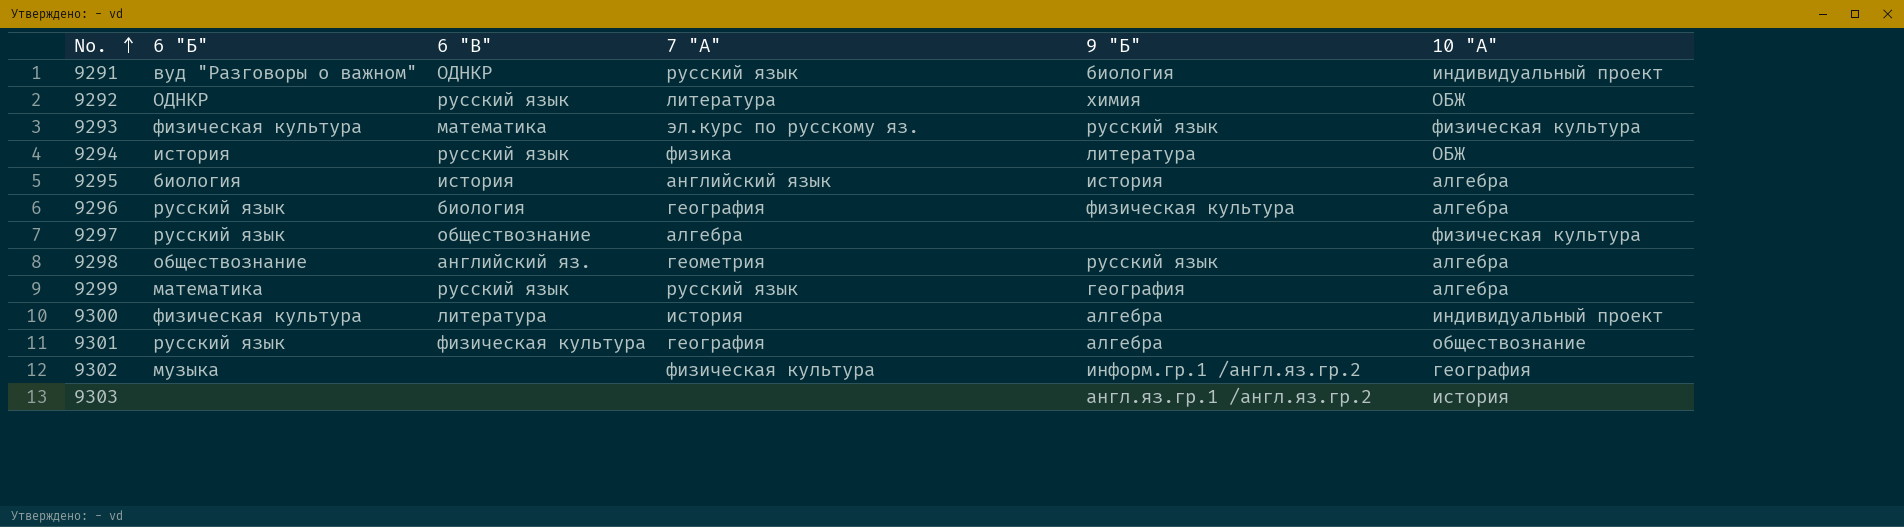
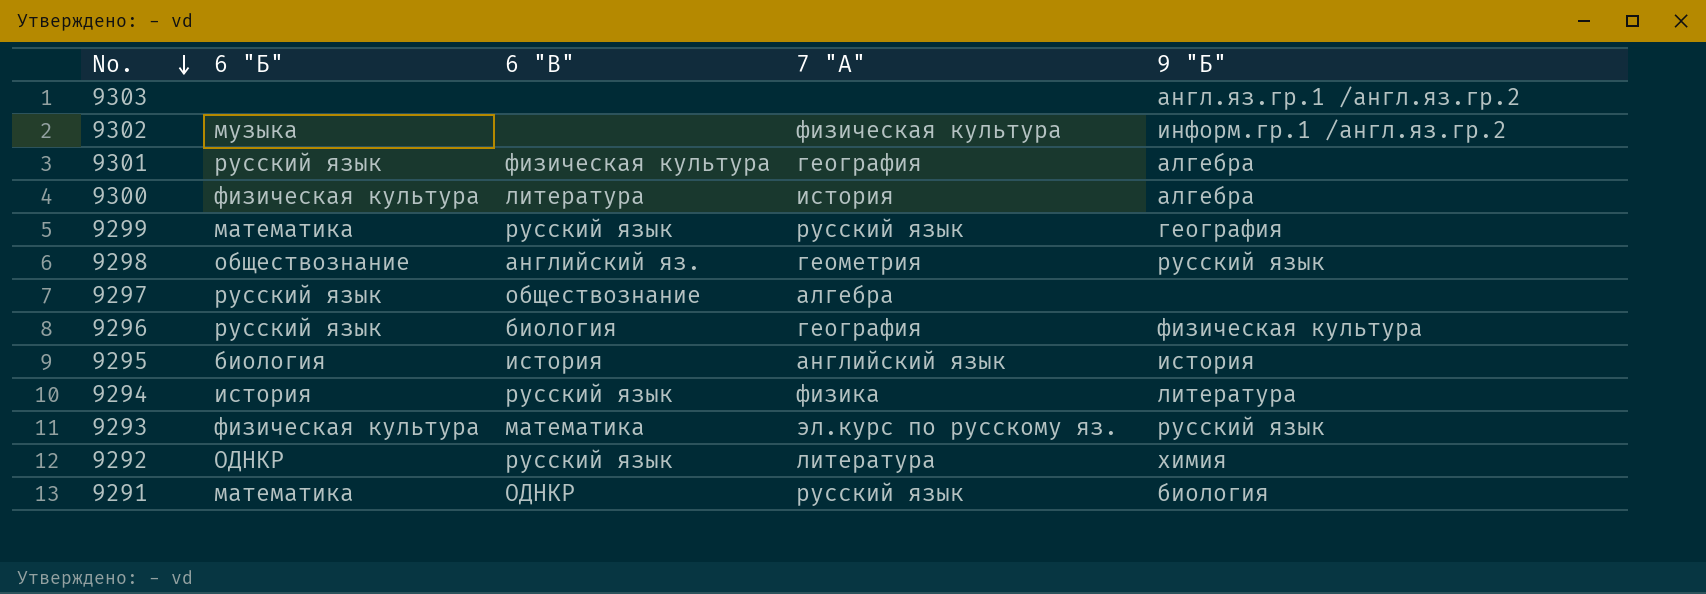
row order: No. ascending -> No. descending
column 10 "А" | position: 6 -> none
9291 | 6 "Б": вуд "Разговоры о важном" -> математика

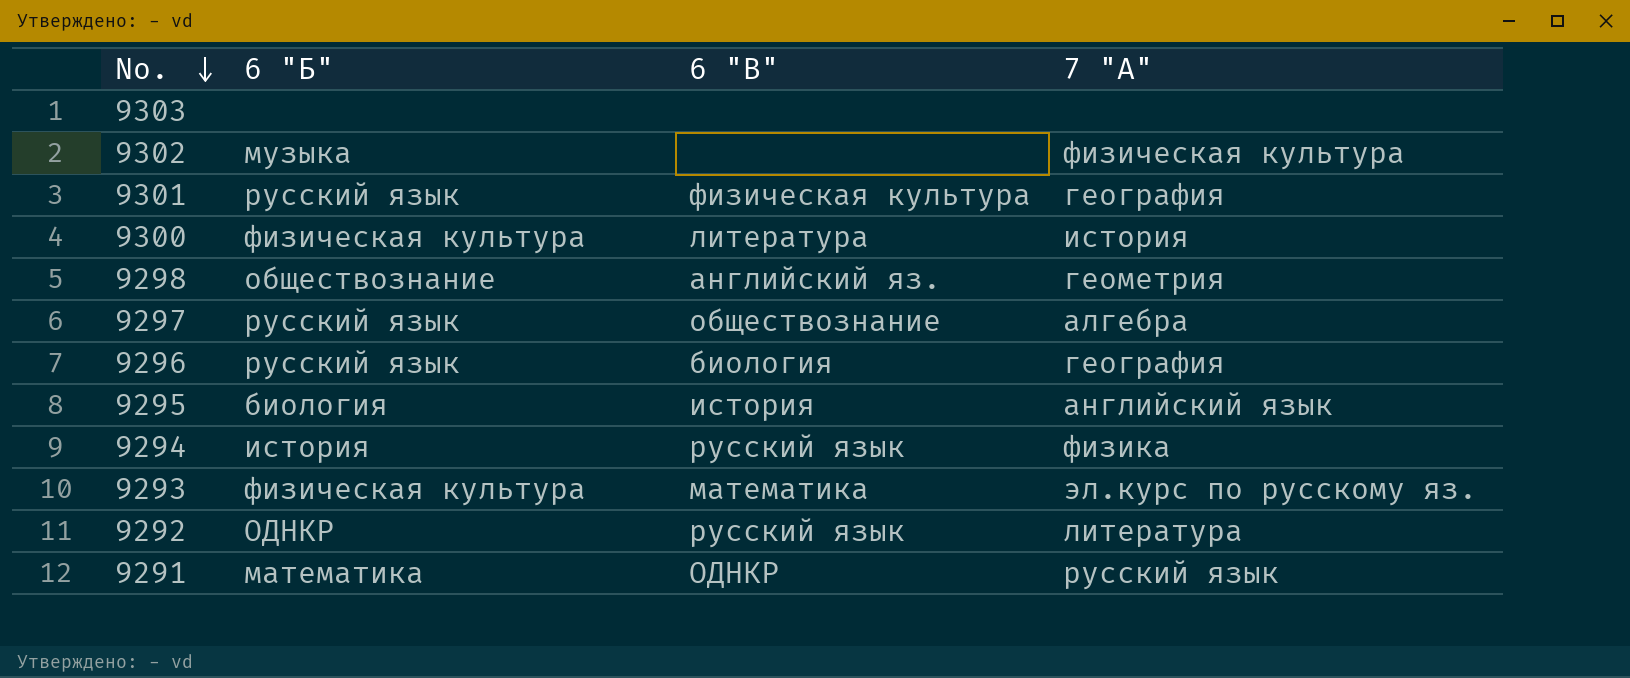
column 9 "Б" | position: 5 -> none
row 9299: математика | русский язык | русский язык | география -> none

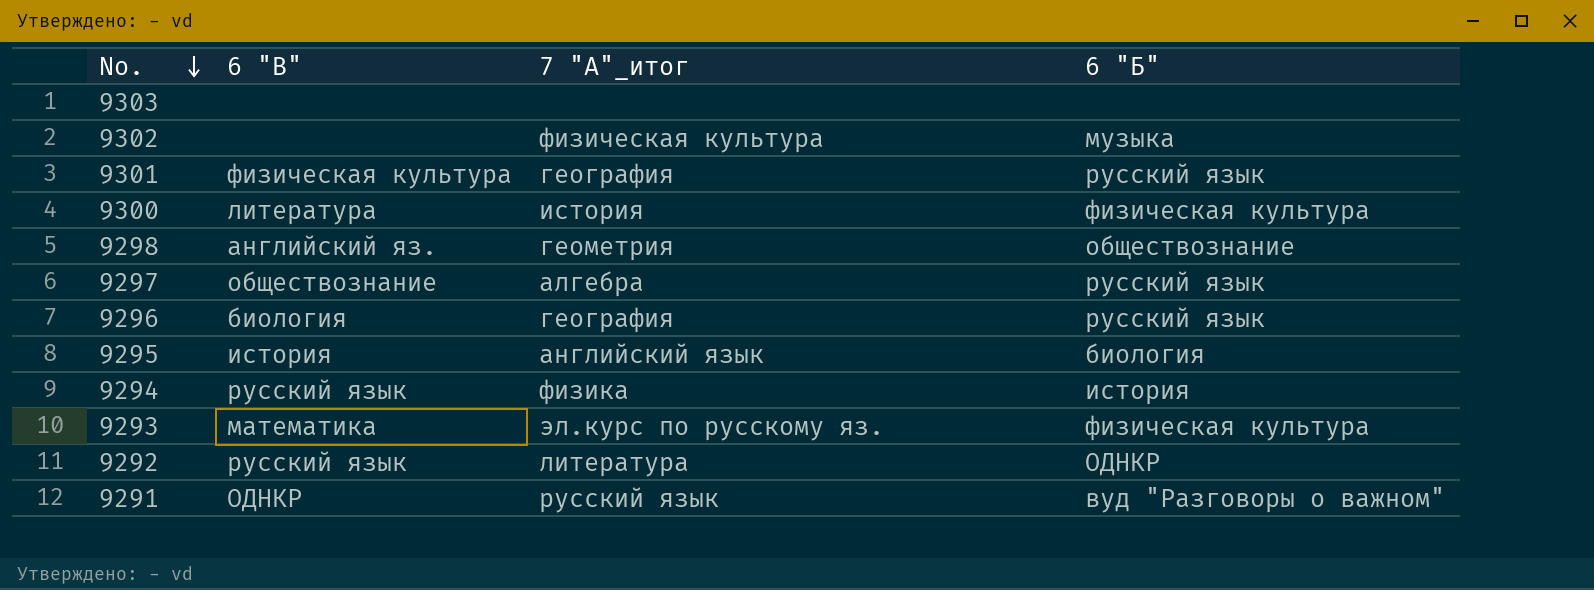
column name: 7 "А" -> 7 "А"_итог
column 6 "Б" | position: 2 -> 4
9291 | 6 "Б": математика -> вуд "Разговоры о важном"

